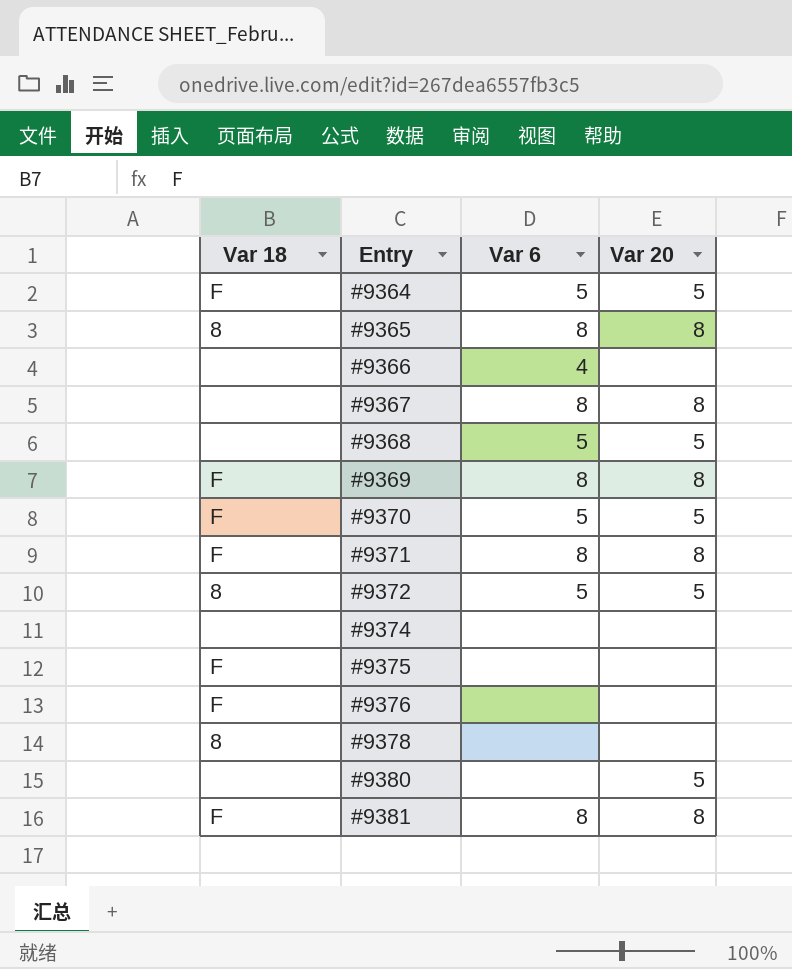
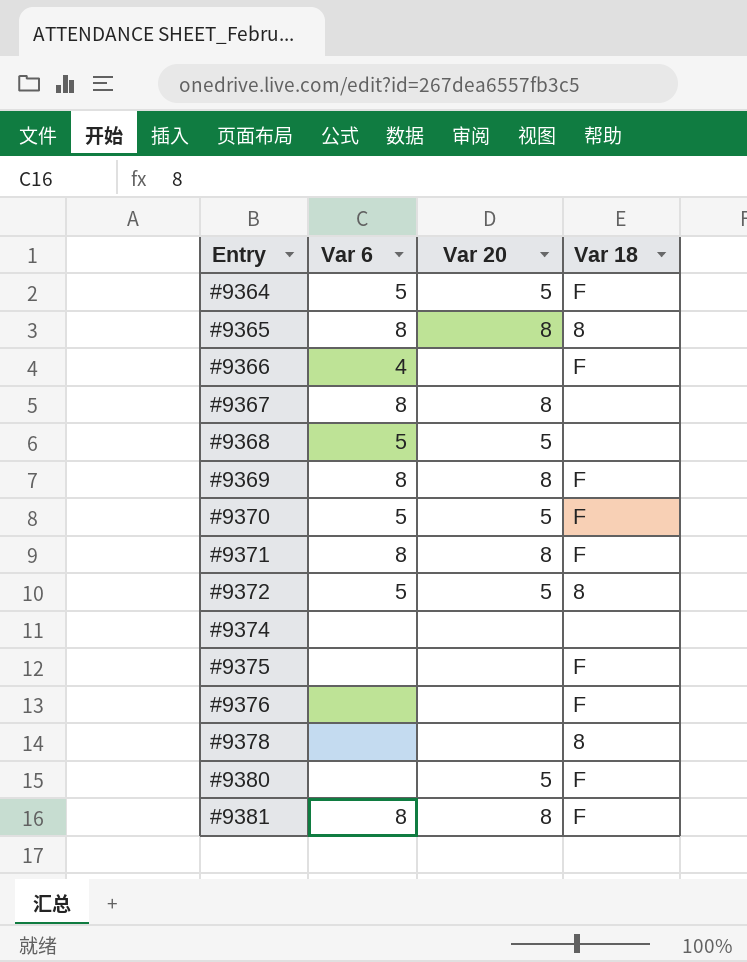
column Var 18 | position: 1 -> 4
#9366 | Var 18: none -> F
#9380 | Var 18: none -> F

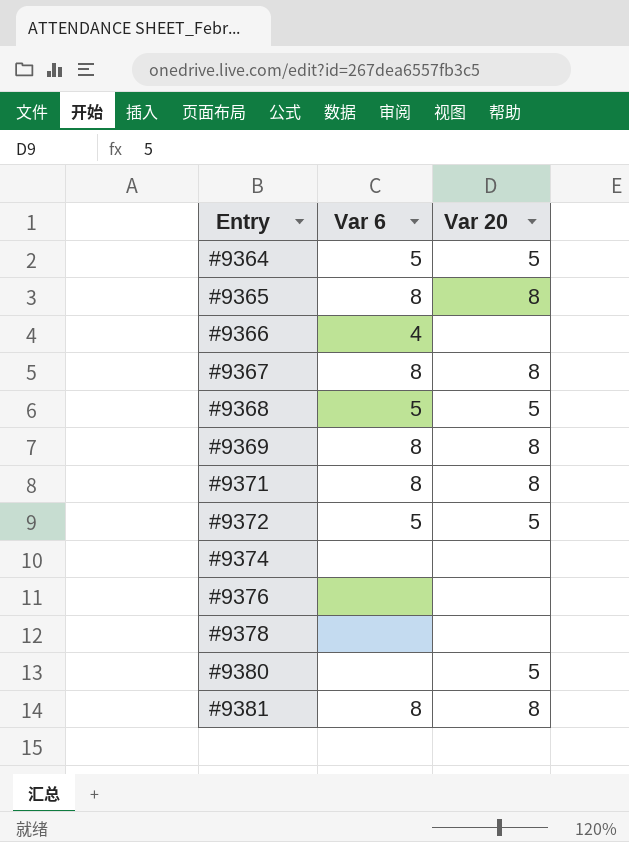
column Var 18 | position: 4 -> none
row #9370: 5 | 5 | F -> none
row #9375: none | none | F -> none

